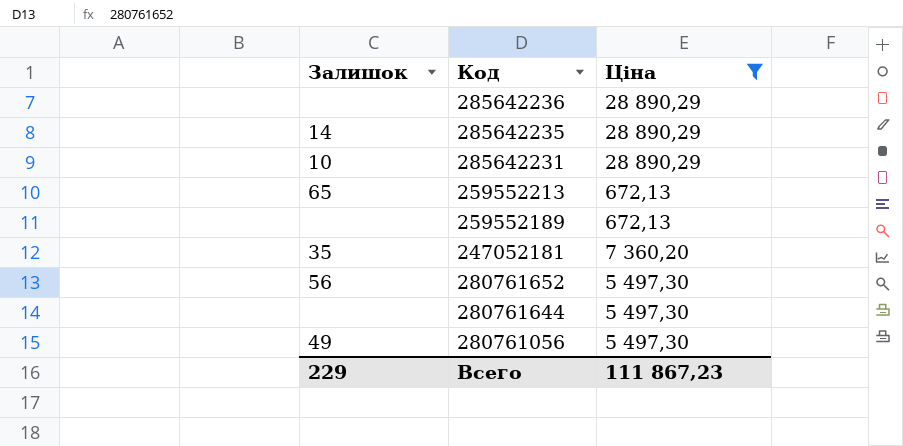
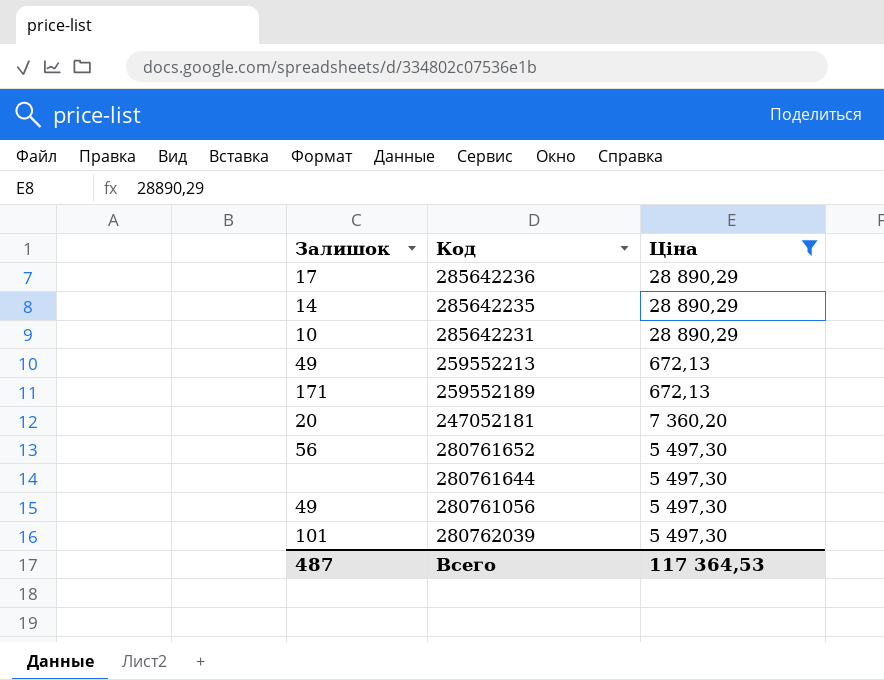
285642236 | Залишок: none -> 17
259552213 | Залишок: 65 -> 49
259552189 | Залишок: none -> 171
247052181 | Залишок: 35 -> 20
row 280762039: none -> 101 | 5 497,30
Всего | Залишок: 229 -> 487
Всего | Ціна: 111 867,23 -> 117 364,53

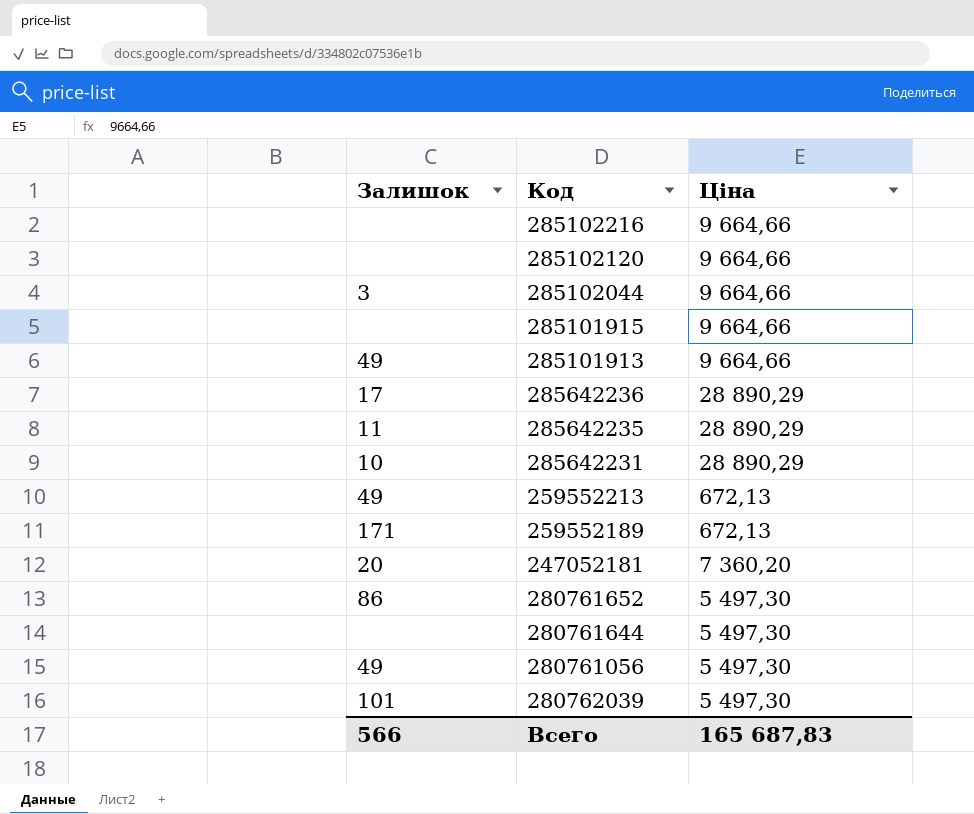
filter: Ціна != 9 664,66 -> none
285642235 | Залишок: 14 -> 11
280761652 | Залишок: 56 -> 86
Всего | Залишок: 487 -> 566
Всего | Ціна: 117 364,53 -> 165 687,83

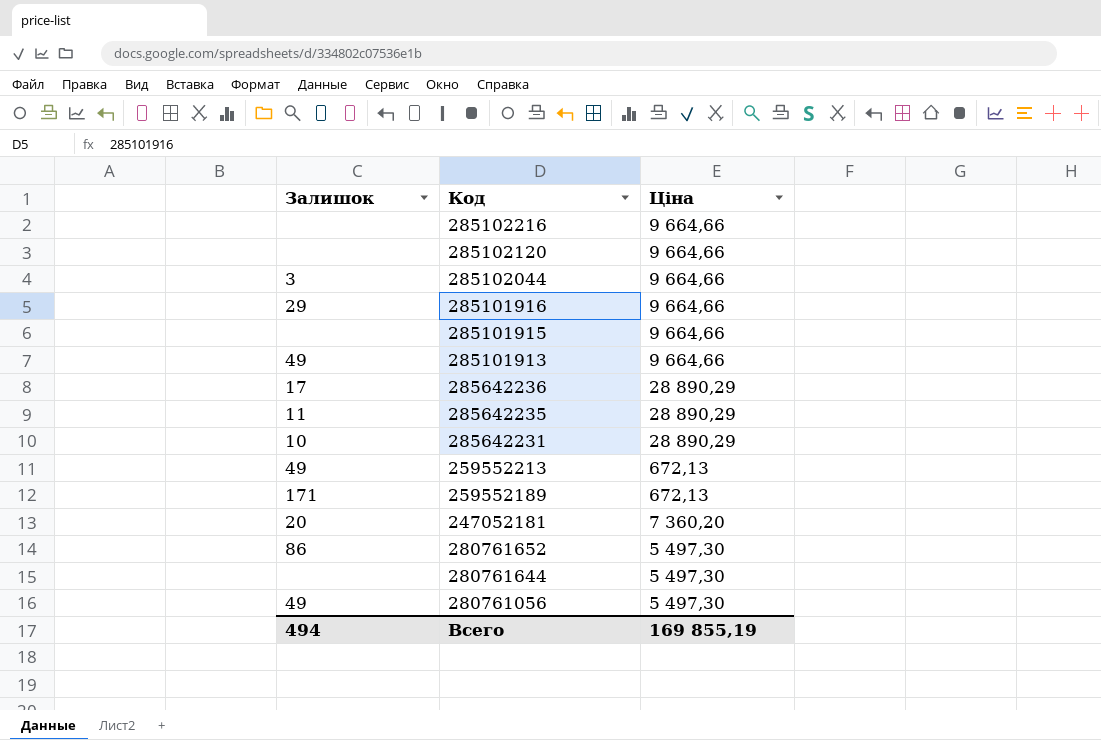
row 280762039: 101 | 5 497,30 -> none
row 285101916: none -> 29 | 9 664,66
Всего | Залишок: 566 -> 494
Всего | Ціна: 165 687,83 -> 169 855,19

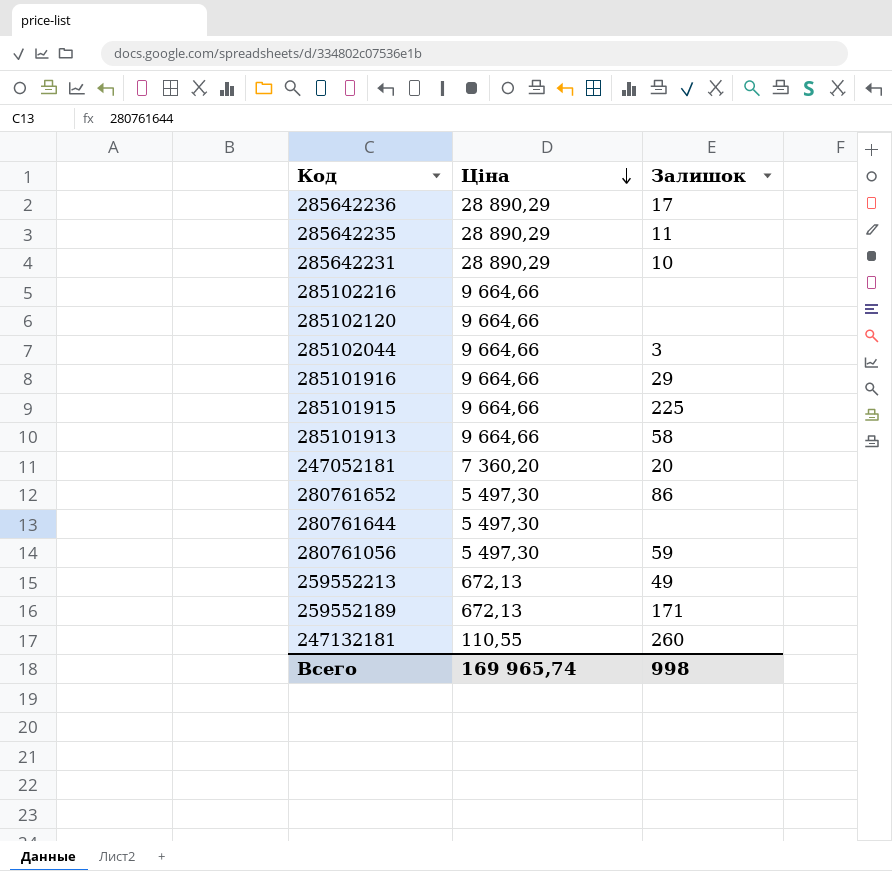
row order: none -> Ціна descending
column Залишок | position: 1 -> 3
285101915 | Залишок: none -> 225
285101913 | Залишок: 49 -> 58
280761056 | Залишок: 49 -> 59
row 247132181: none -> 110,55 | 260
Всего | Ціна: 169 855,19 -> 169 965,74
Всего | Залишок: 494 -> 998

